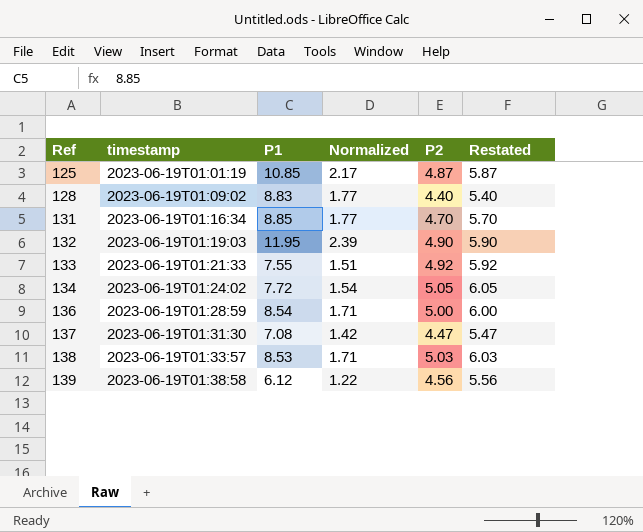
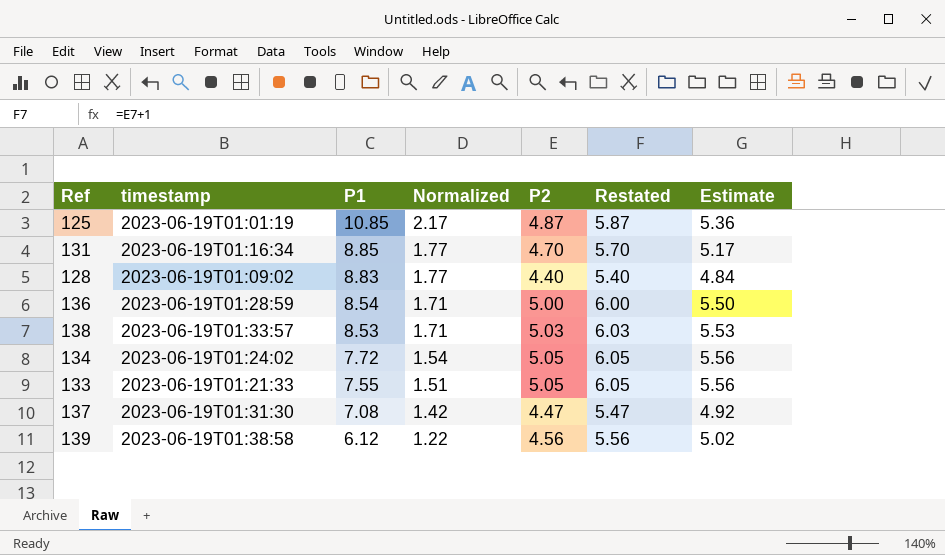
row order: Ref ascending -> P1 descending
column Estimate | formula: none -> [P2] * 1.1
row 132: 2023-06-19T01:19:03 | 11.95 | 2.39 | 4.90 | 5.90 -> none
133 | P2: 4.92 -> 5.05
133 | Restated: 5.92 -> 6.05

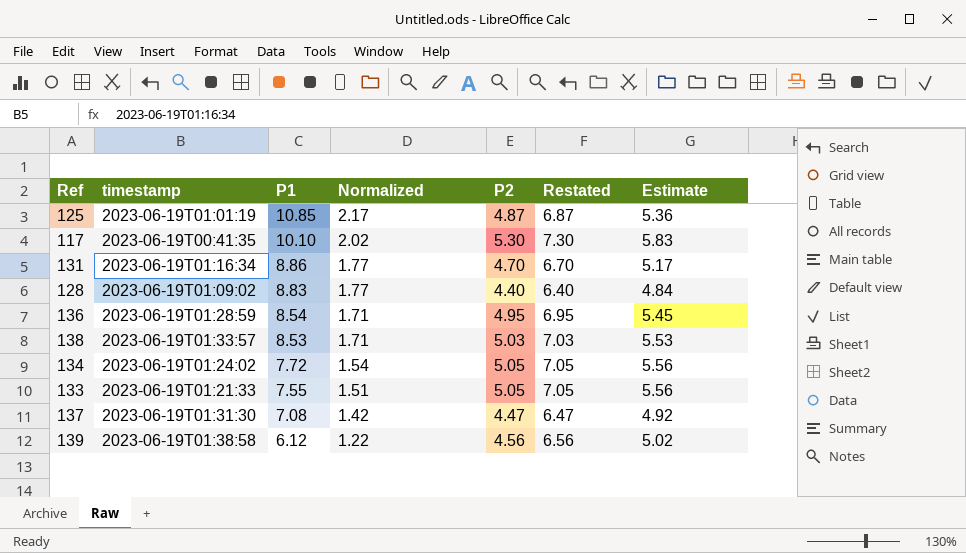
column Restated | formula: [P2] + 1 -> [P2] + 2
row 117: none -> 2023-06-19T00:41:35 | 10.10 | 2.02 | 5.30 | 7.30 | 5.83
131 | P1: 8.85 -> 8.86
136 | P2: 5.00 -> 4.95
136 | Estimate: 5.50 -> 5.45

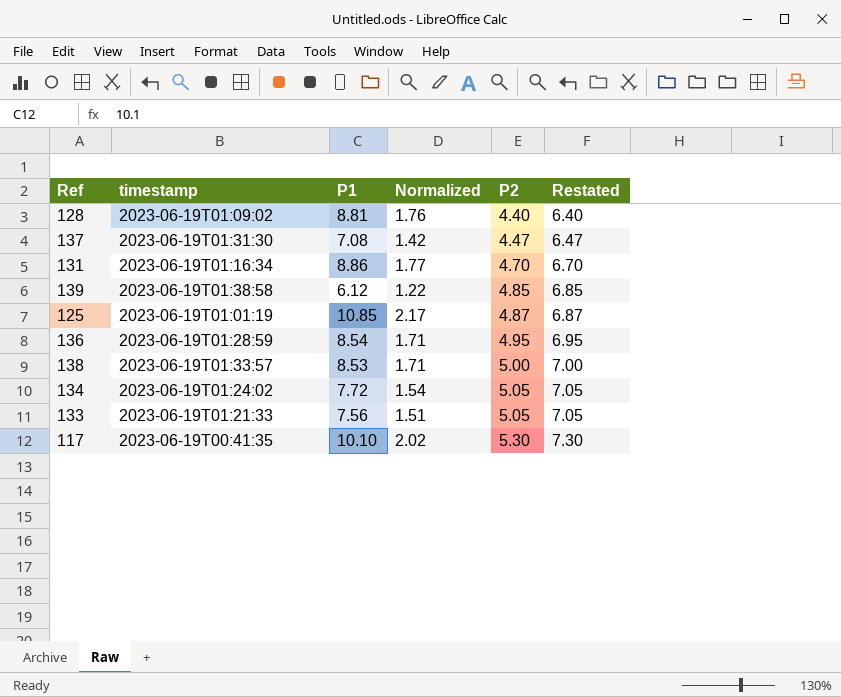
row order: P1 descending -> P2 ascending
column Estimate | formula: [P2] * 1.1 -> none
128 | P1: 8.83 -> 8.81
128 | Normalized: 1.77 -> 1.76
139 | P2: 4.56 -> 4.85
139 | Restated: 6.56 -> 6.85
138 | P2: 5.03 -> 5.00
138 | Restated: 7.03 -> 7.00
133 | P1: 7.55 -> 7.56

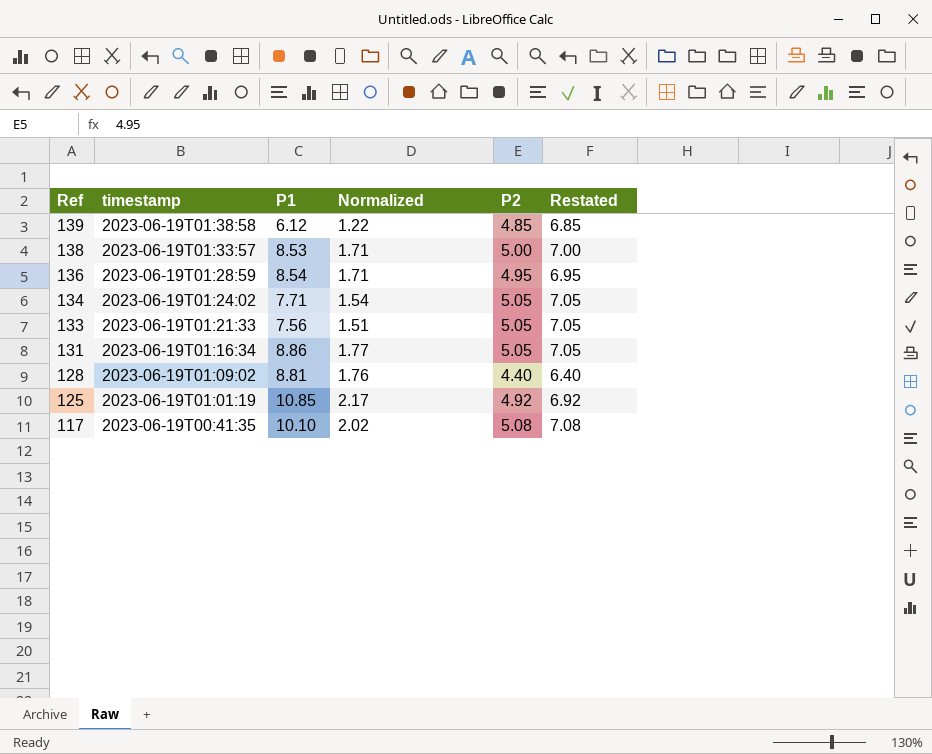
row order: P2 ascending -> Ref descending
row 137: 2023-06-19T01:31:30 | 7.08 | 1.42 | 4.47 | 6.47 -> none
134 | P1: 7.72 -> 7.71
131 | P2: 4.70 -> 5.05
131 | Restated: 6.70 -> 7.05
125 | P2: 4.87 -> 4.92
125 | Restated: 6.87 -> 6.92
117 | P2: 5.30 -> 5.08
117 | Restated: 7.30 -> 7.08

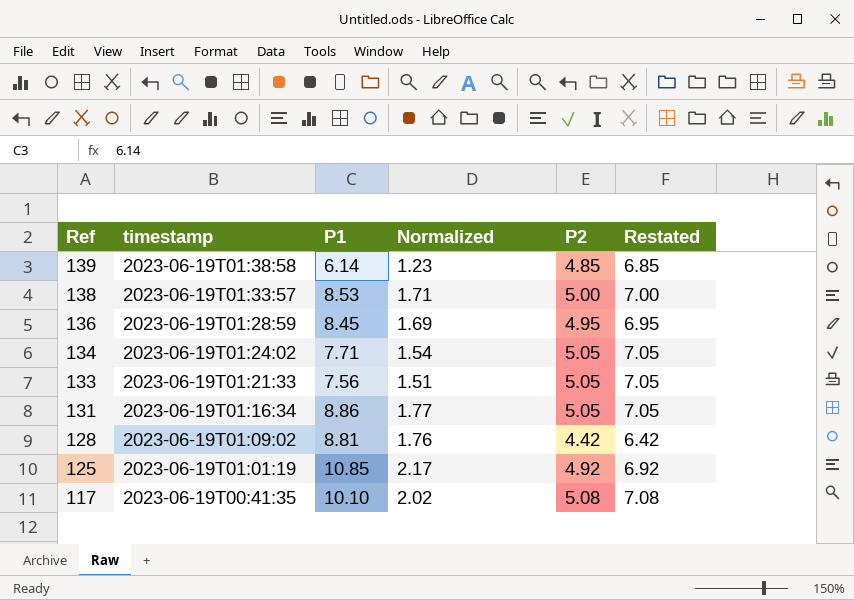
139 | P1: 6.12 -> 6.14
139 | Normalized: 1.22 -> 1.23
136 | P1: 8.54 -> 8.45
136 | Normalized: 1.71 -> 1.69
128 | P2: 4.40 -> 4.42
128 | Restated: 6.40 -> 6.42

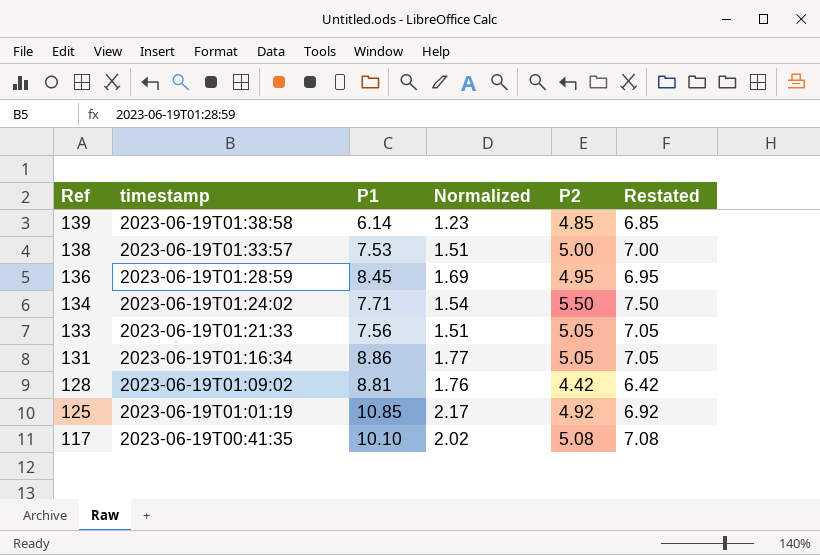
138 | P1: 8.53 -> 7.53
138 | Normalized: 1.71 -> 1.51
134 | P2: 5.05 -> 5.50
134 | Restated: 7.05 -> 7.50

